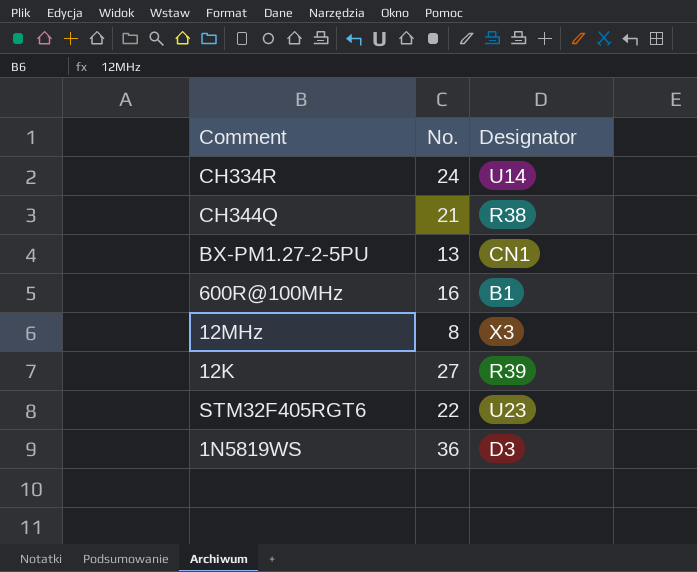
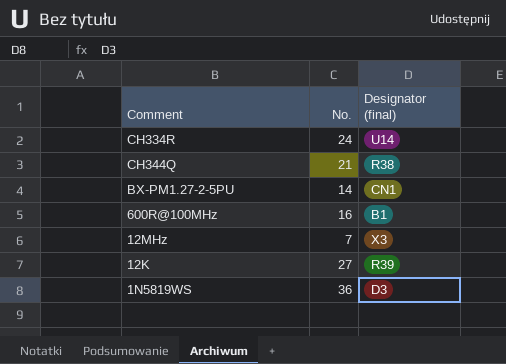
column name: Designator -> Designator (final)
row STM32F405RGT6: 22 | U23 -> none
BX-PM1.27-2-5PU | No.: 13 -> 14
12MHz | No.: 8 -> 7

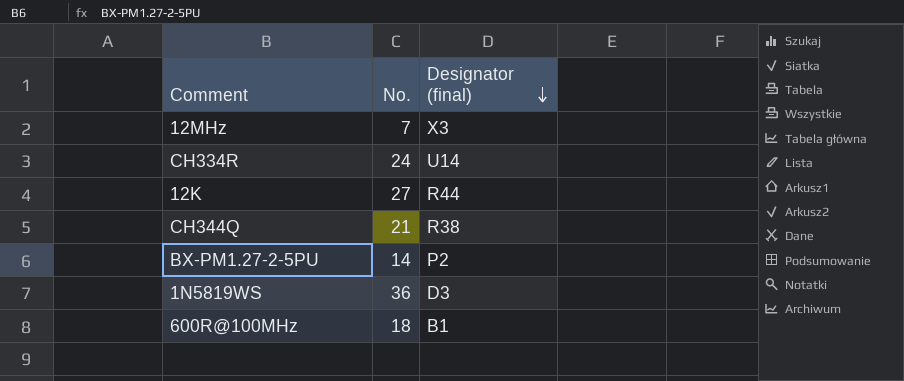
row order: none -> Designator (final) descending
12K | Designator (final): R39 -> R44
BX-PM1.27-2-5PU | Designator (final): CN1 -> P2
600R@100MHz | No.: 16 -> 18

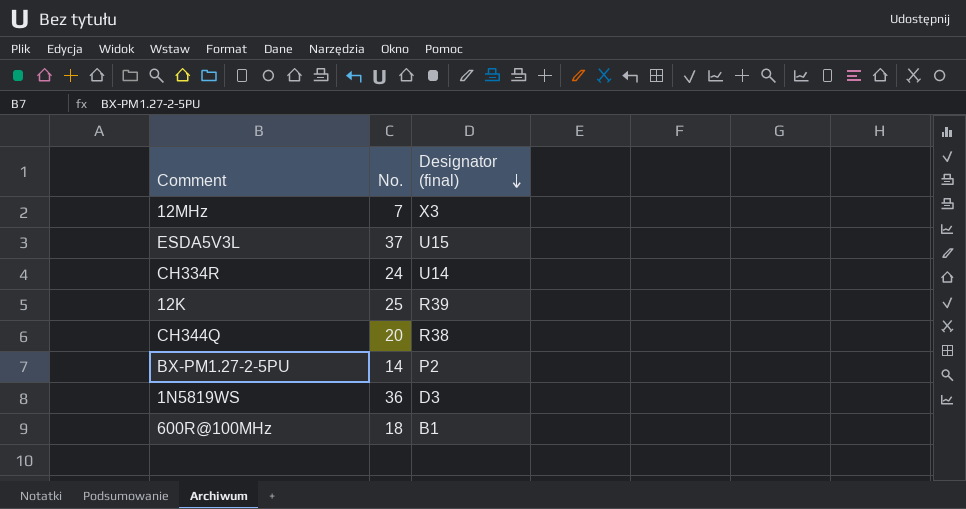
row ESDA5V3L: none -> 37 | U15
12K | No.: 27 -> 25
12K | Designator (final): R44 -> R39
CH344Q | No.: 21 -> 20

